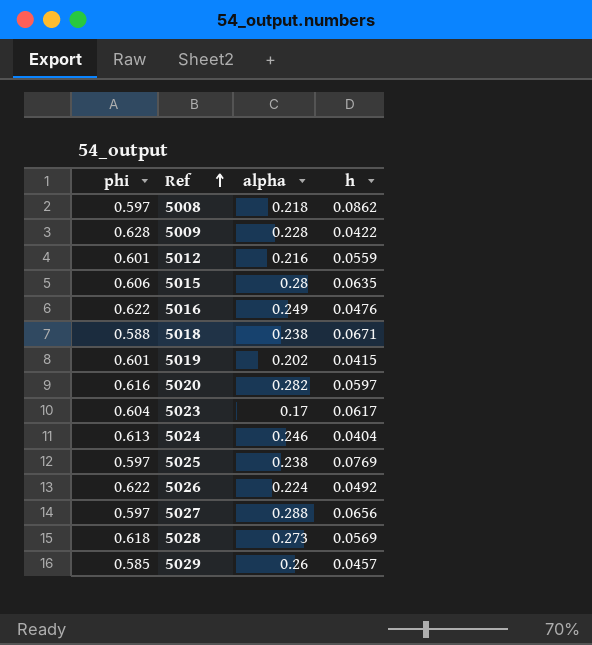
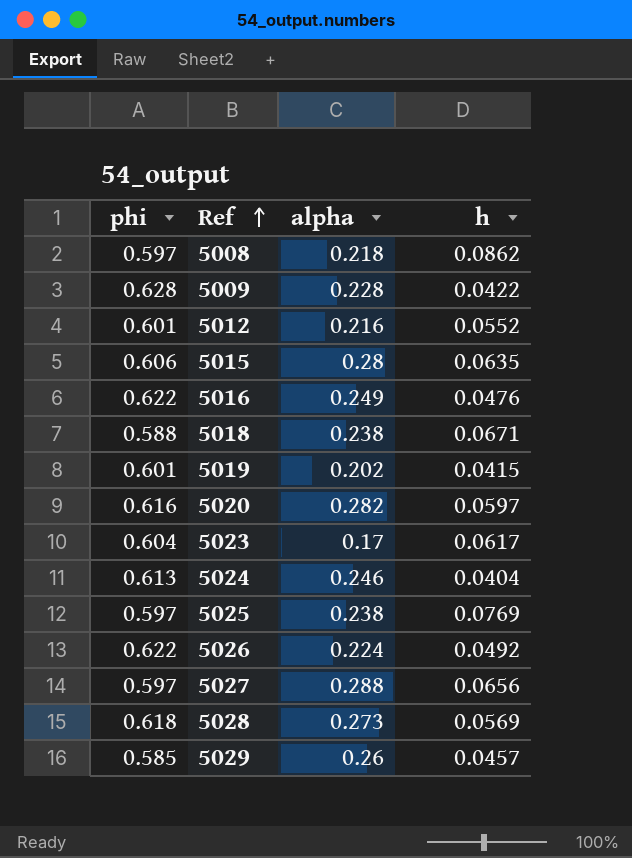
5012 | h: 0.0559 -> 0.0552

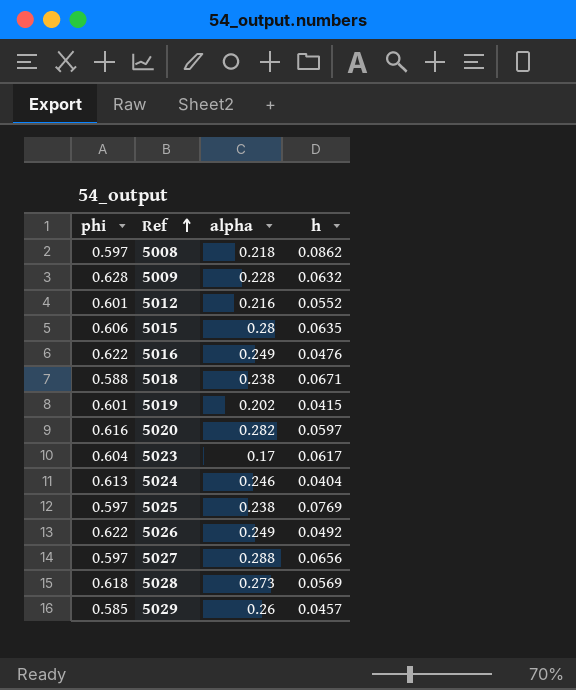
5009 | h: 0.0422 -> 0.0632
5026 | alpha: 0.224 -> 0.249

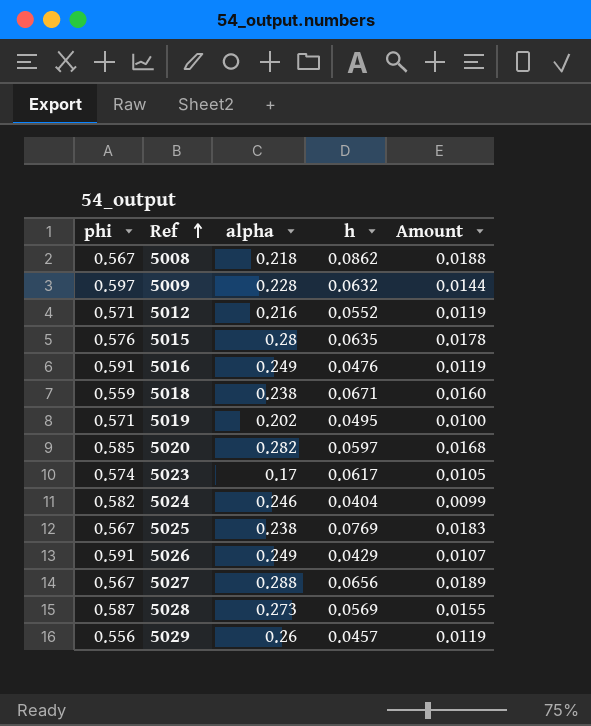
column Amount | formula: none -> [alpha] * [h]
5008 | phi: 0.597 -> 0.567
5009 | phi: 0.628 -> 0.597
5012 | phi: 0.601 -> 0.571
5015 | phi: 0.606 -> 0.576
5016 | phi: 0.622 -> 0.591
5018 | phi: 0.588 -> 0.559
5019 | phi: 0.601 -> 0.571
5019 | h: 0.0415 -> 0.0495
5020 | phi: 0.616 -> 0.585
5023 | phi: 0.604 -> 0.574
5024 | phi: 0.613 -> 0.582
5025 | phi: 0.597 -> 0.567
5026 | phi: 0.622 -> 0.591
5026 | h: 0.0492 -> 0.0429
5027 | phi: 0.597 -> 0.567
5028 | phi: 0.618 -> 0.587
5029 | phi: 0.585 -> 0.556

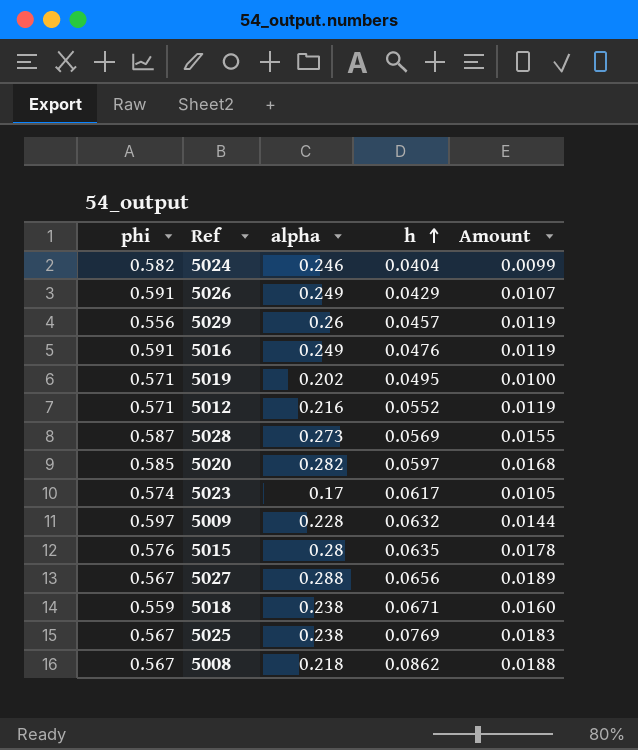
row order: Ref ascending -> h ascending

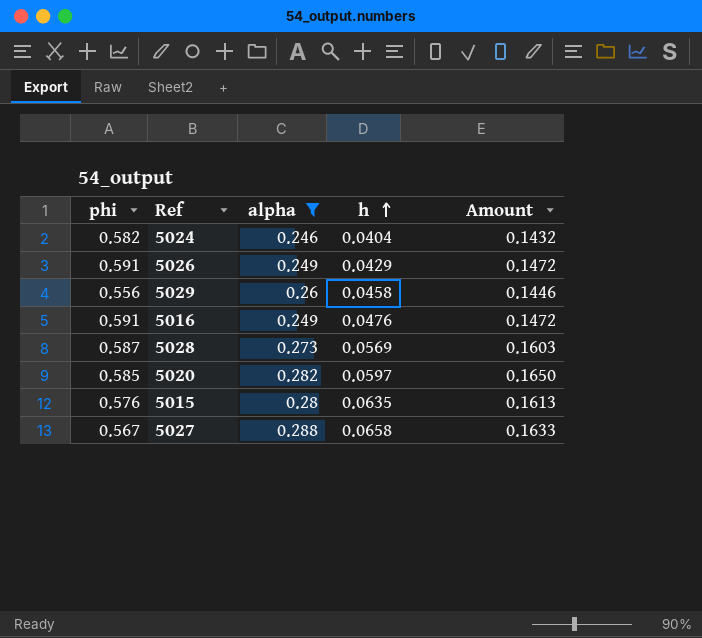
filter: none -> alpha >= 0.246
column Amount | formula: [alpha] * [h] -> [phi] * [alpha]
5029 | h: 0.0457 -> 0.0458
5027 | h: 0.0656 -> 0.0658

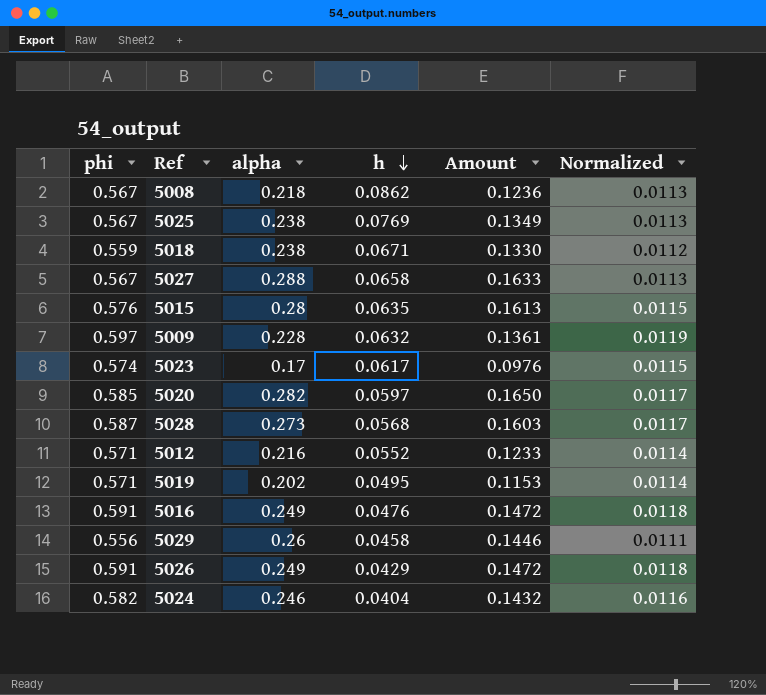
filter: alpha >= 0.246 -> none
row order: h ascending -> h descending
column Normalized | formula: none -> [phi] * 0.02
5028 | h: 0.0569 -> 0.0568

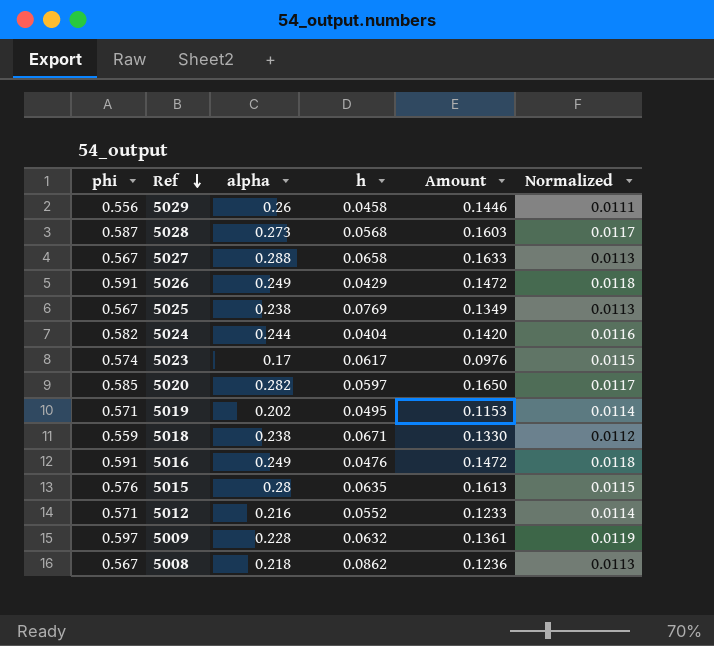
row order: h descending -> Ref descending
5024 | alpha: 0.246 -> 0.244
5024 | Amount: 0.1432 -> 0.1420

